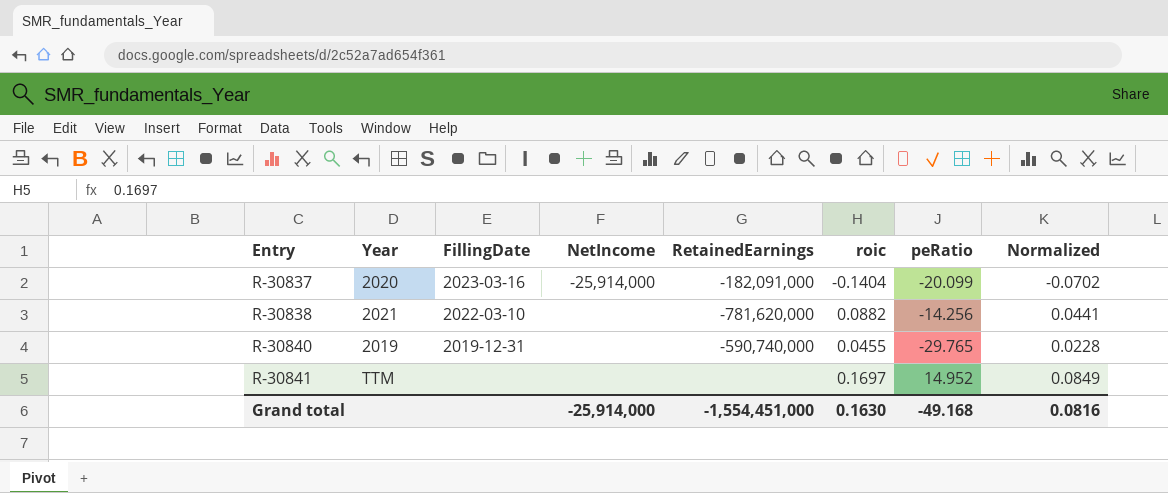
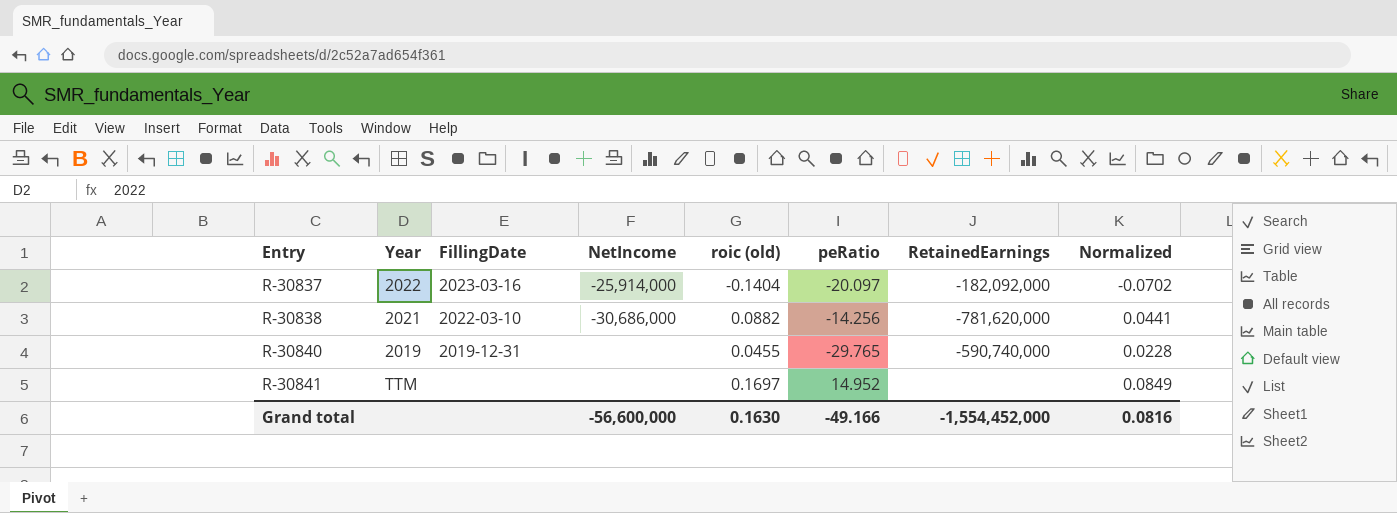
column name: roic -> roic (old)
column RetainedEarnings | position: 5 -> 7
R-30837 | Year: 2020 -> 2022
R-30837 | peRatio: -20.099 -> -20.097
R-30837 | RetainedEarnings: -182,091,000 -> -182,092,000
R-30838 | NetIncome: none -> -30,686,000
Grand total | NetIncome: -25,914,000 -> -56,600,000
Grand total | peRatio: -49.168 -> -49.166
Grand total | RetainedEarnings: -1,554,451,000 -> -1,554,452,000

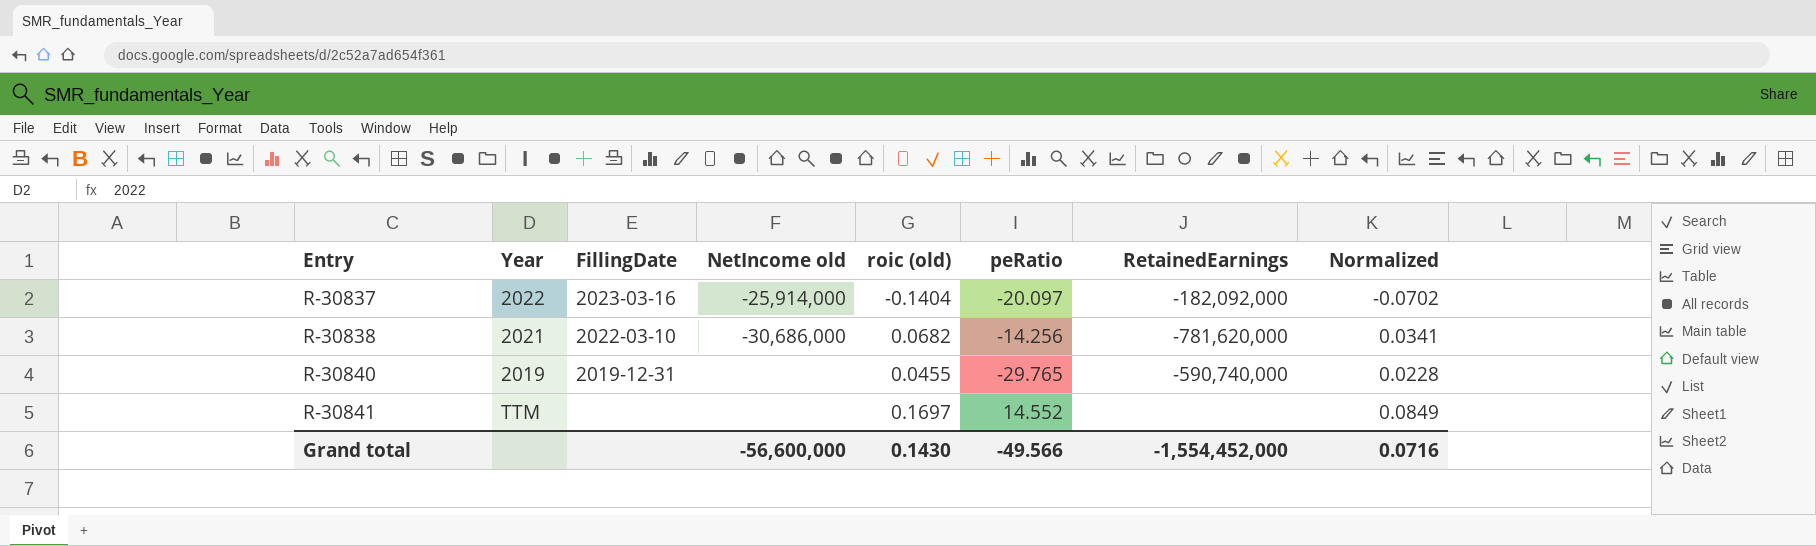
column name: NetIncome -> NetIncome old
R-30838 | roic (old): 0.0882 -> 0.0682
R-30838 | Normalized: 0.0441 -> 0.0341
R-30841 | peRatio: 14.952 -> 14.552
Grand total | roic (old): 0.1630 -> 0.1430
Grand total | peRatio: -49.166 -> -49.566
Grand total | Normalized: 0.0816 -> 0.0716

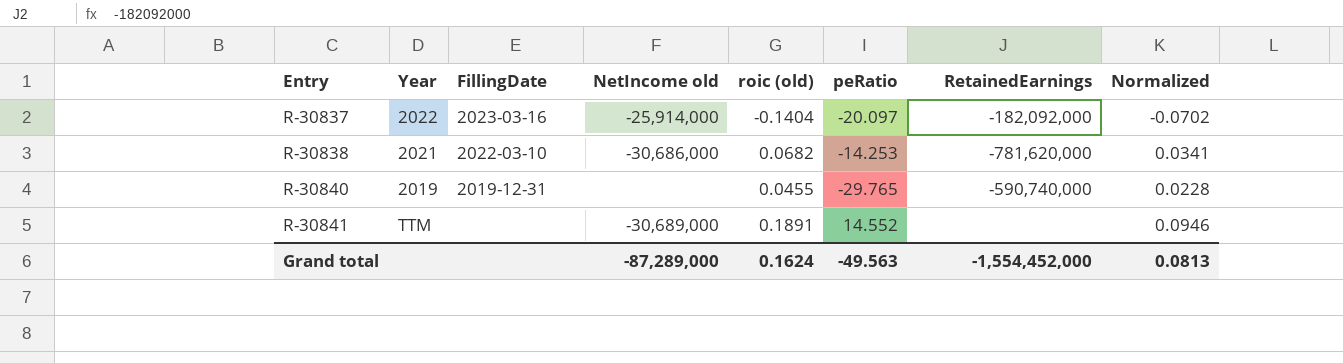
R-30838 | peRatio: -14.256 -> -14.253
R-30841 | NetIncome old: none -> -30,689,000
R-30841 | roic (old): 0.1697 -> 0.1891
R-30841 | Normalized: 0.0849 -> 0.0946
Grand total | NetIncome old: -56,600,000 -> -87,289,000
Grand total | roic (old): 0.1430 -> 0.1624
Grand total | peRatio: -49.566 -> -49.563
Grand total | Normalized: 0.0716 -> 0.0813

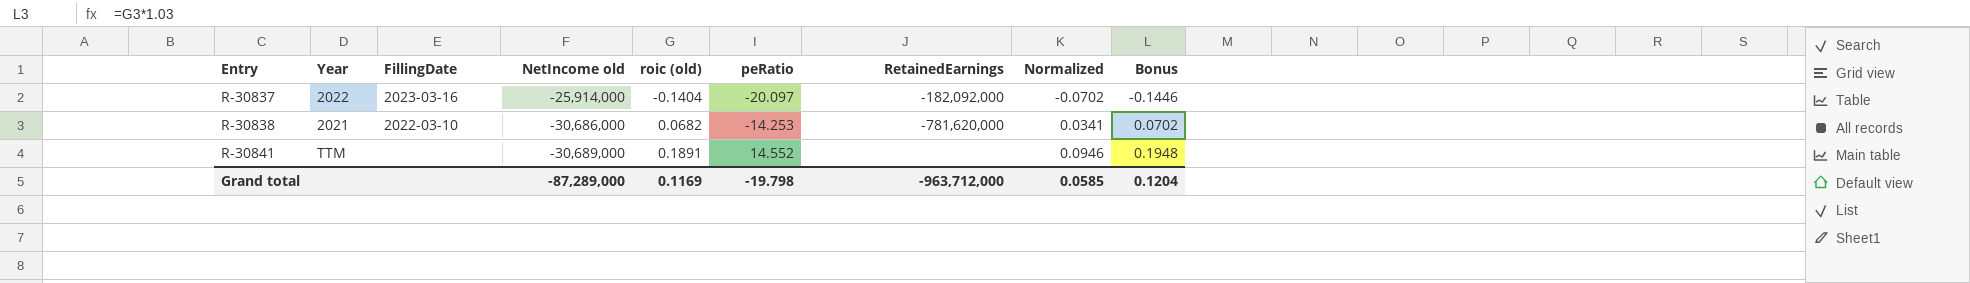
column Bonus | formula: none -> [roic (old)] * 1.03
row R-30840: 2019 | 2019-12-31 | none | 0.0455 | -29.765 | -590,740,000 | 0.0228 -> none
Grand total | roic (old): 0.1624 -> 0.1169
Grand total | peRatio: -49.563 -> -19.798
Grand total | RetainedEarnings: -1,554,452,000 -> -963,712,000
Grand total | Normalized: 0.0813 -> 0.0585

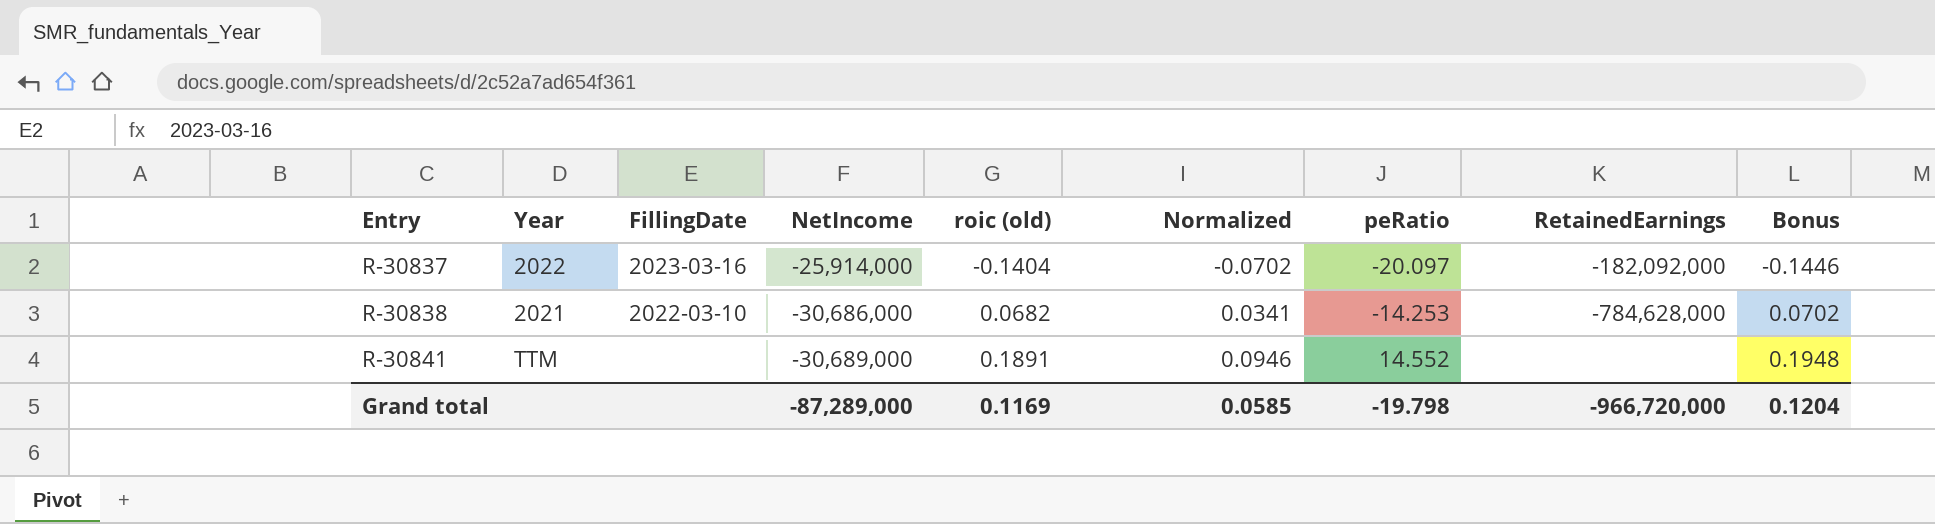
column name: NetIncome old -> NetIncome
column Normalized | position: 8 -> 6
R-30838 | RetainedEarnings: -781,620,000 -> -784,628,000
Grand total | RetainedEarnings: -963,712,000 -> -966,720,000

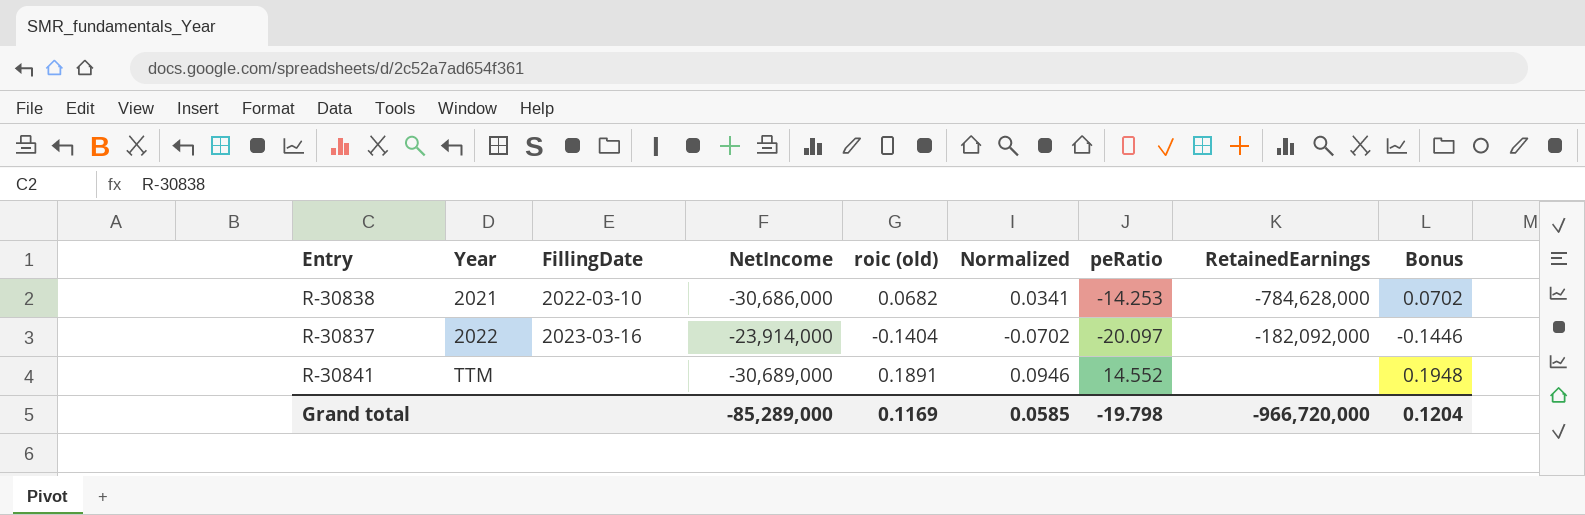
row order: Entry ascending -> Year ascending
R-30837 | NetIncome: -25,914,000 -> -23,914,000
Grand total | NetIncome: -87,289,000 -> -85,289,000

